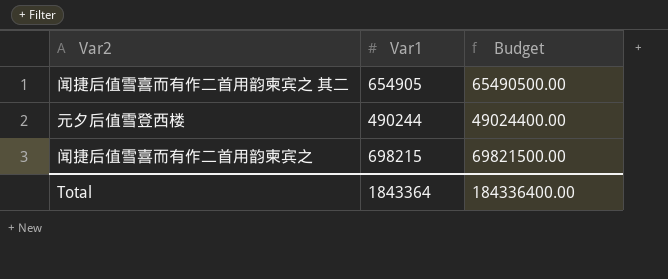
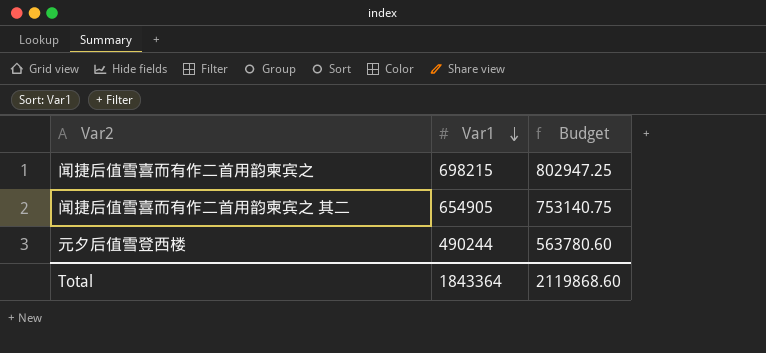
row order: none -> Var1 descending
column Budget | formula: [Var1] * 100 -> [Var1] * 1.15
Total | Budget: 184336400.00 -> 2119868.60

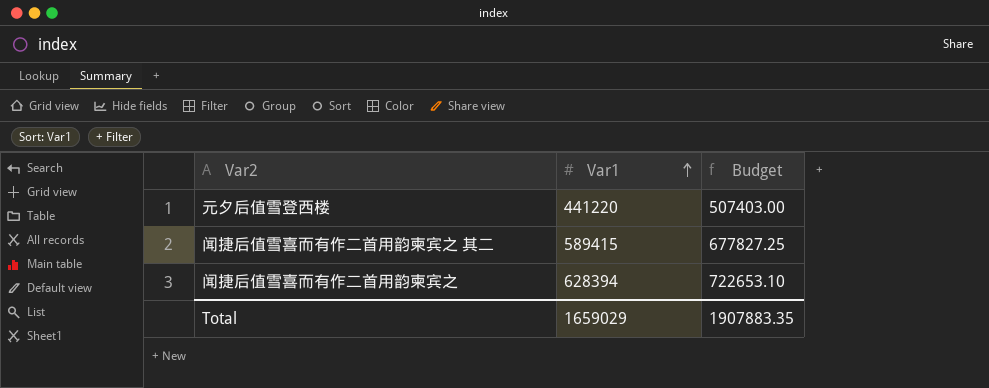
row order: Var1 descending -> Var1 ascending
元夕后值雪登西楼 | Var1: 490244 -> 441220
元夕后值雪登西楼 | Budget: 563780.60 -> 507403.00
闻捷后值雪喜而有作二首用韵柬宾之 其二 | Var1: 654905 -> 589415
闻捷后值雪喜而有作二首用韵柬宾之 其二 | Budget: 753140.75 -> 677827.25
闻捷后值雪喜而有作二首用韵柬宾之 | Var1: 698215 -> 628394
闻捷后值雪喜而有作二首用韵柬宾之 | Budget: 802947.25 -> 722653.10
Total | Var1: 1843364 -> 1659029
Total | Budget: 2119868.60 -> 1907883.35

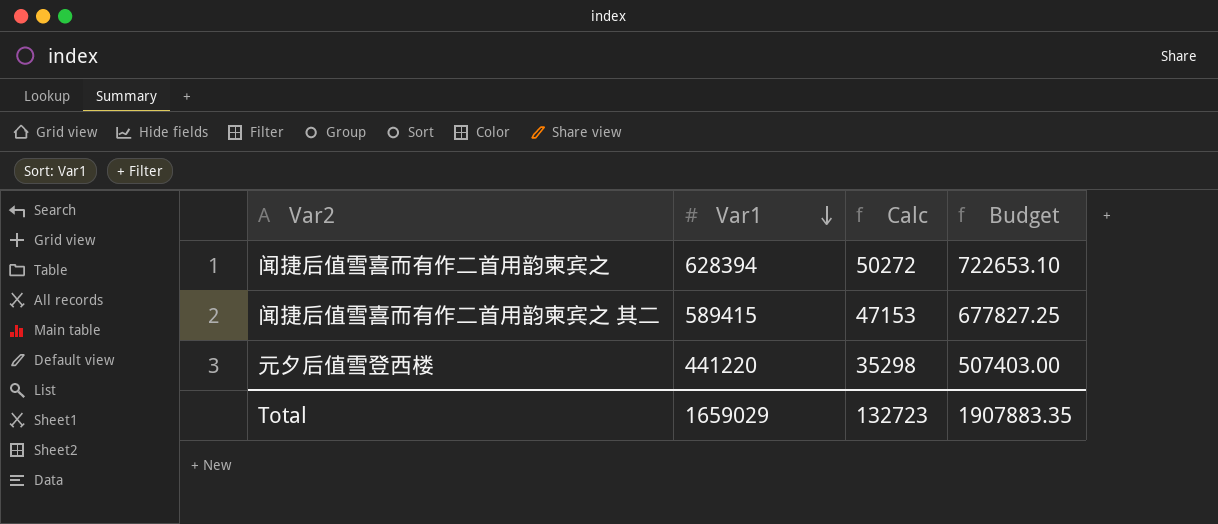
row order: Var1 ascending -> Var1 descending
column Calc | formula: none -> [Var1] * 0.08

